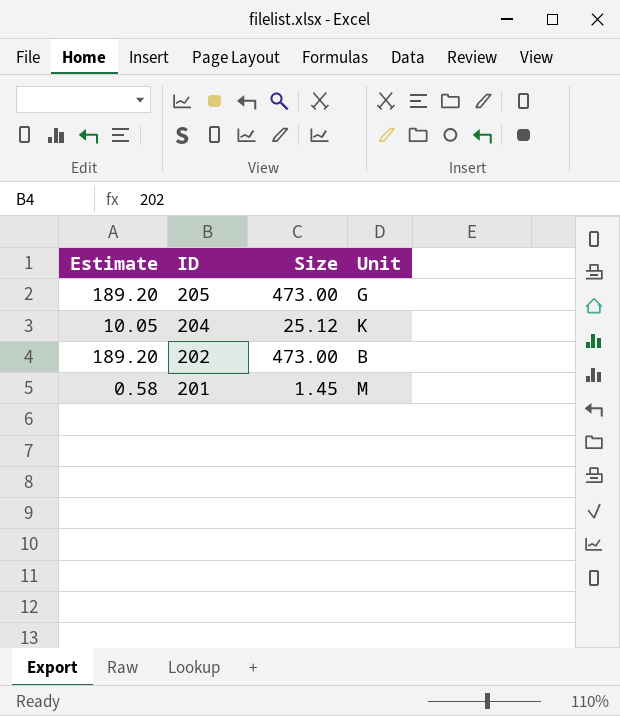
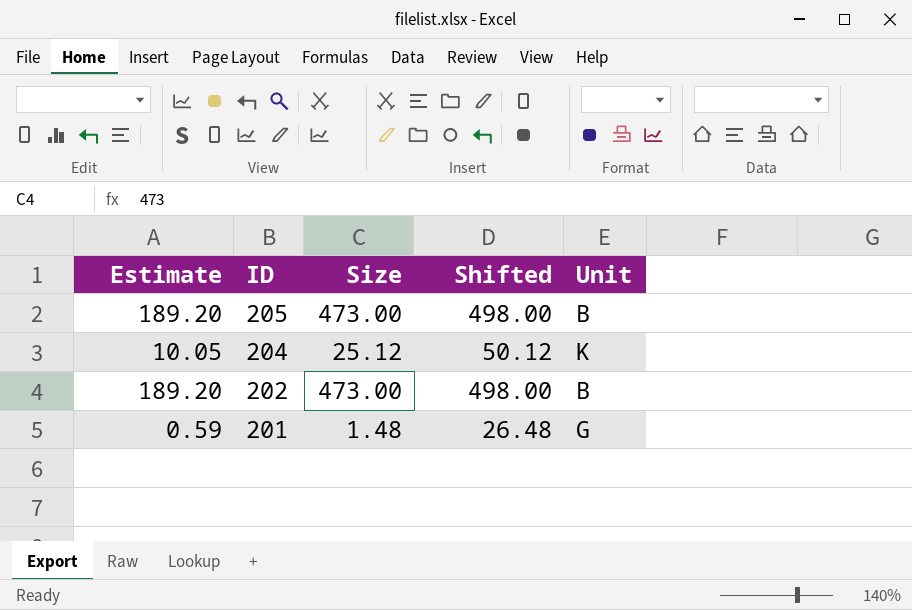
column Shifted | formula: none -> [Size] + 25
205 | Unit: G -> B
201 | Estimate: 0.58 -> 0.59
201 | Size: 1.45 -> 1.48
201 | Unit: M -> G

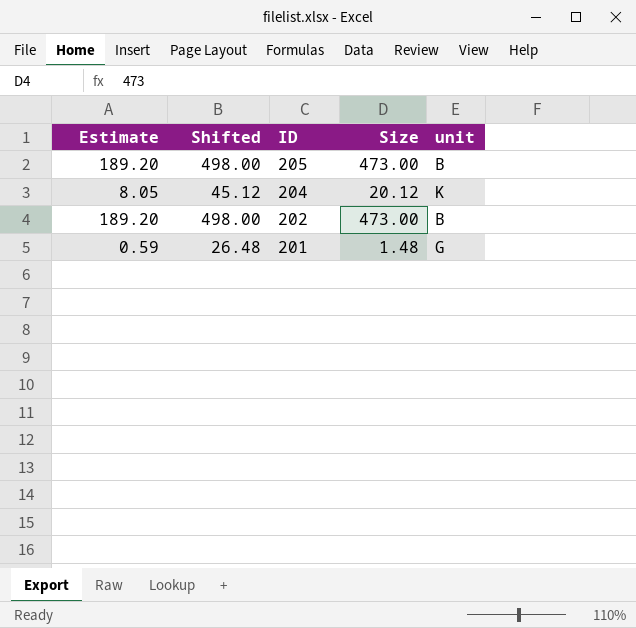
column Shifted | position: 4 -> 2
column name: Unit -> unit
204 | Estimate: 10.05 -> 8.05
204 | Shifted: 50.12 -> 45.12
204 | Size: 25.12 -> 20.12

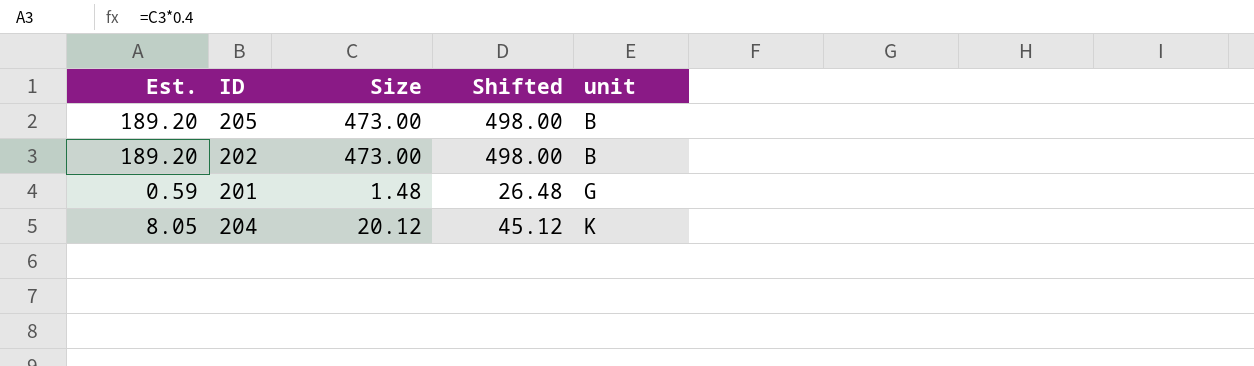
row order: ID descending -> unit ascending
column name: Estimate -> Est.
column Shifted | position: 2 -> 4

